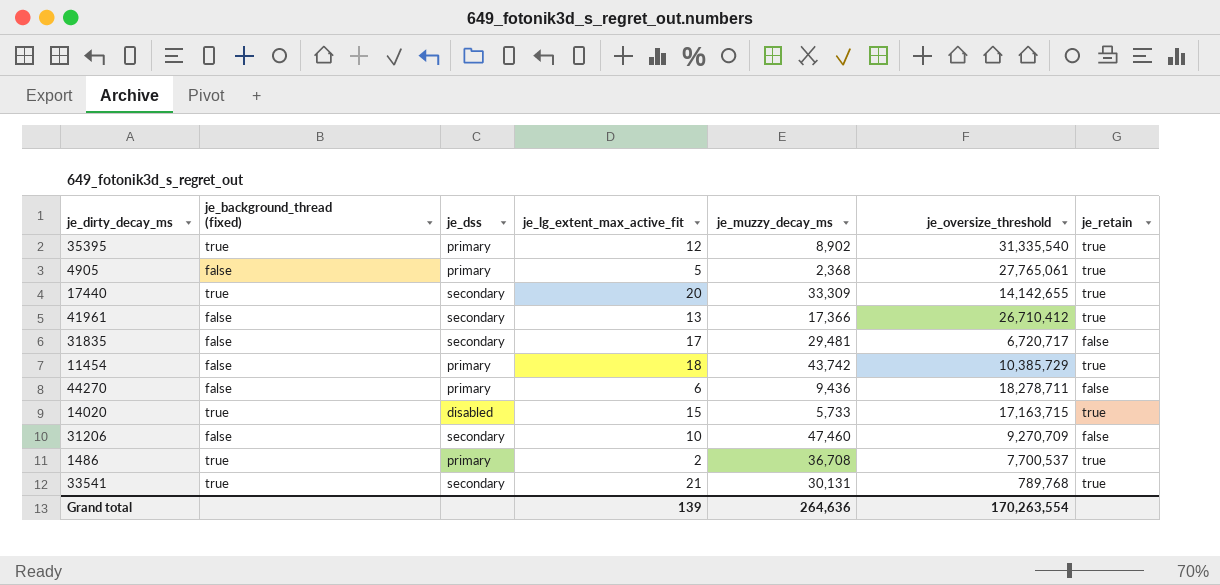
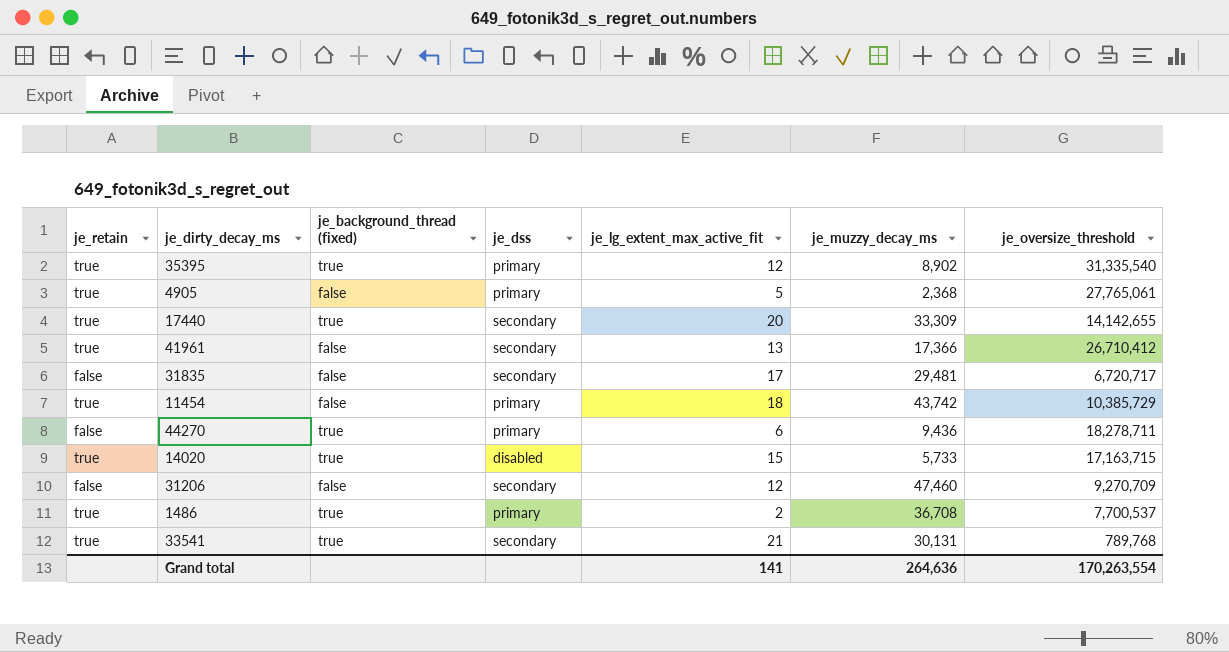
column je_retain | position: 7 -> 1
44270 | je_background_thread (fixed): false -> true
31206 | je_lg_extent_max_active_fit: 10 -> 12
Grand total | je_lg_extent_max_active_fit: 139 -> 141

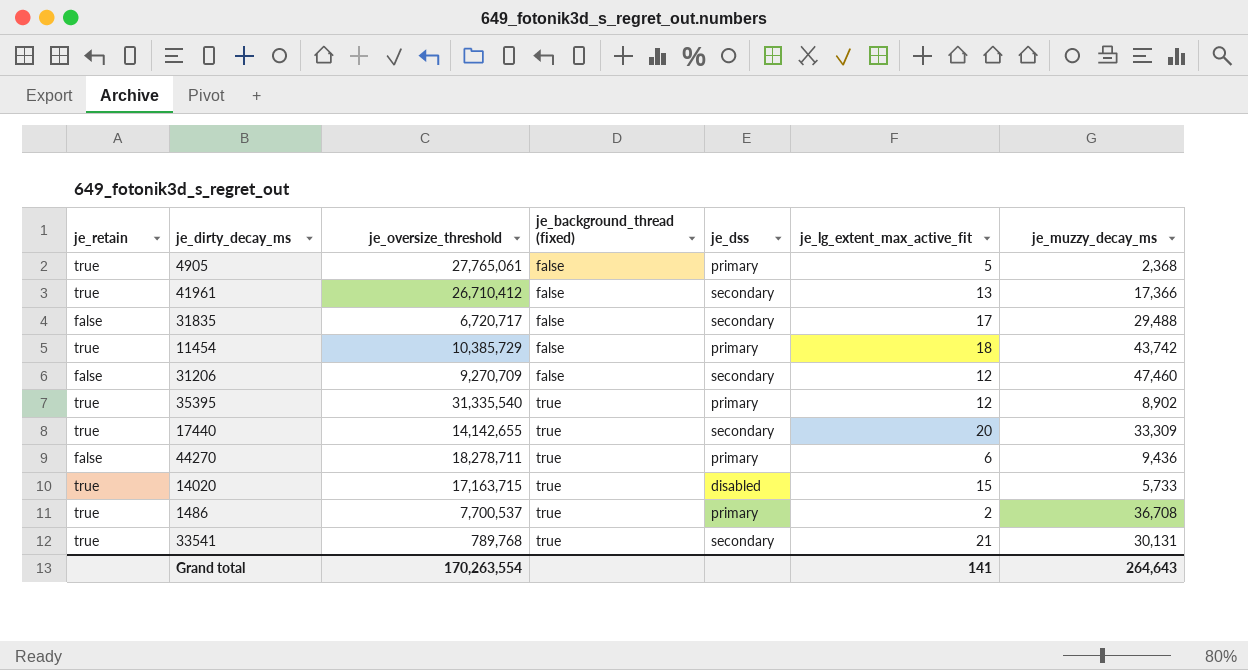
row order: none -> je_background_thread (fixed) ascending
column je_oversize_threshold | position: 7 -> 3
31835 | je_muzzy_decay_ms: 29,481 -> 29,488
Grand total | je_muzzy_decay_ms: 264,636 -> 264,643

